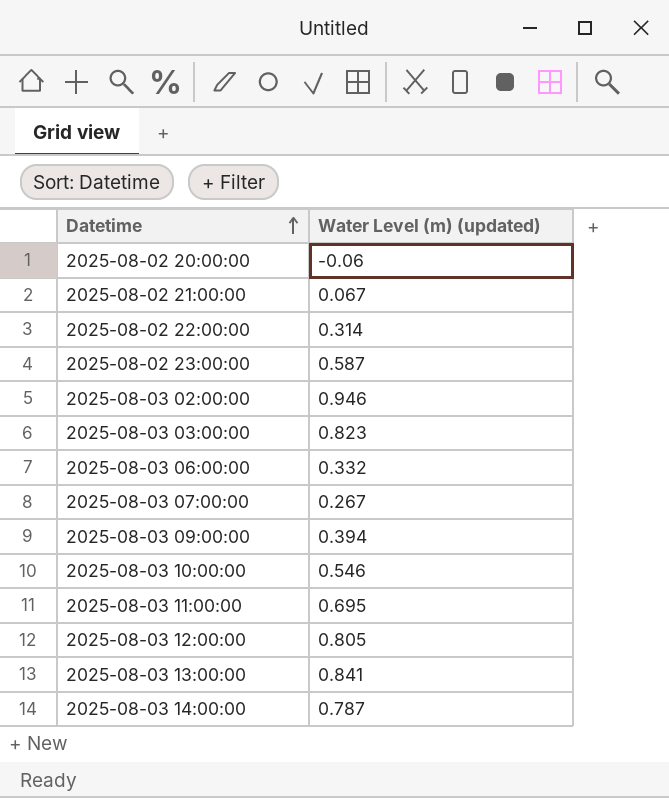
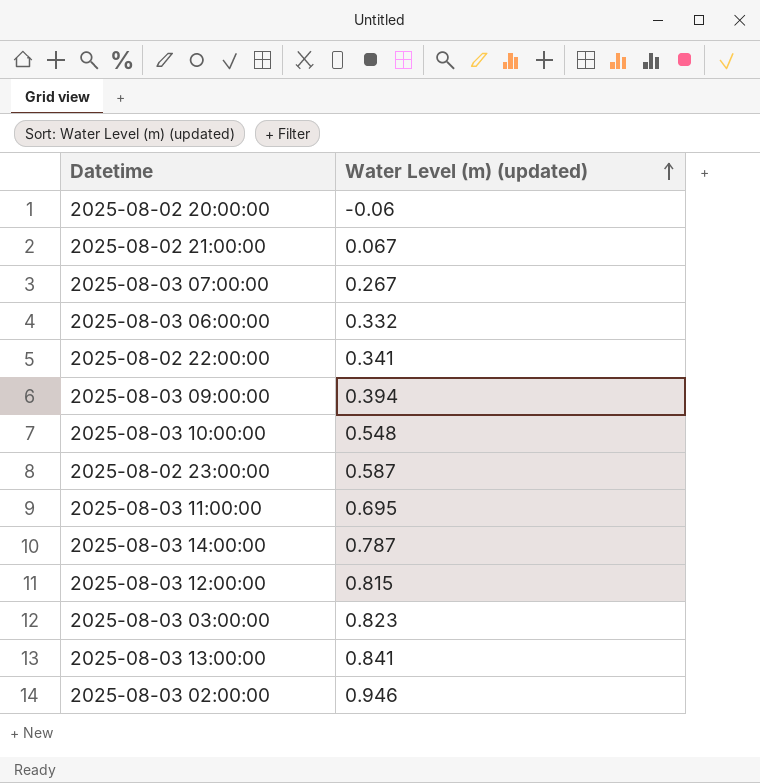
row order: Datetime ascending -> Water Level (m) (updated) ascending
2025-08-02 22:00:00 | Water Level (m) (updated): 0.314 -> 0.341
2025-08-03 10:00:00 | Water Level (m) (updated): 0.546 -> 0.548
2025-08-03 12:00:00 | Water Level (m) (updated): 0.805 -> 0.815

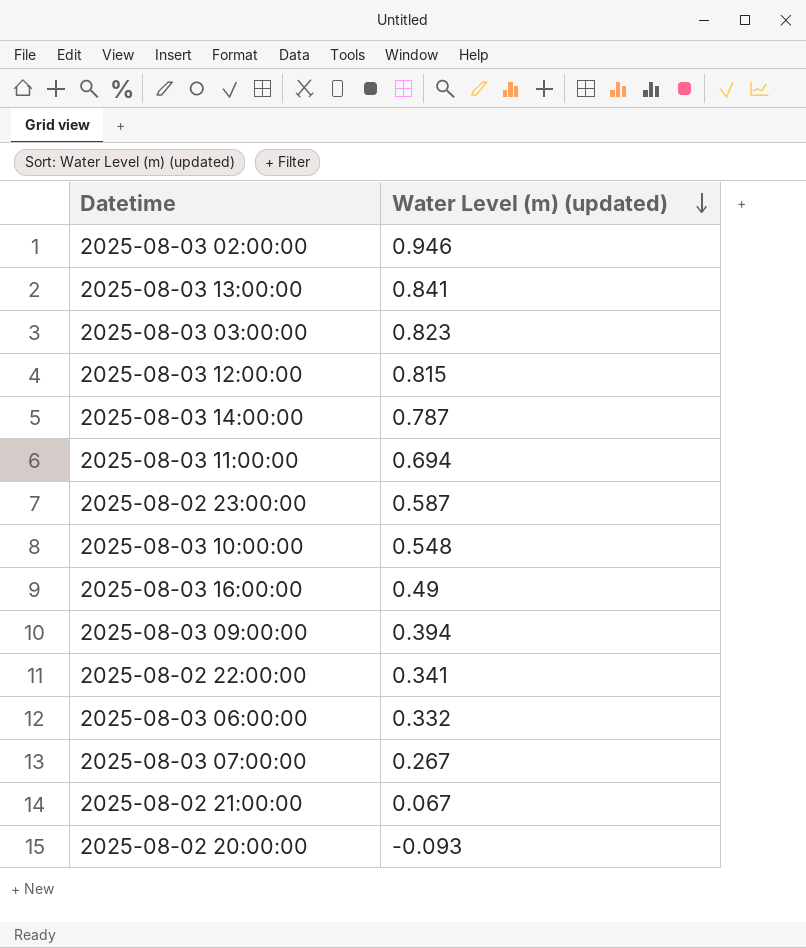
row order: Water Level (m) (updated) ascending -> Water Level (m) (updated) descending
2025-08-03 11:00:00 | Water Level (m) (updated): 0.695 -> 0.694
row 2025-08-03 16:00:00: none -> 0.49
2025-08-02 20:00:00 | Water Level (m) (updated): -0.06 -> -0.093

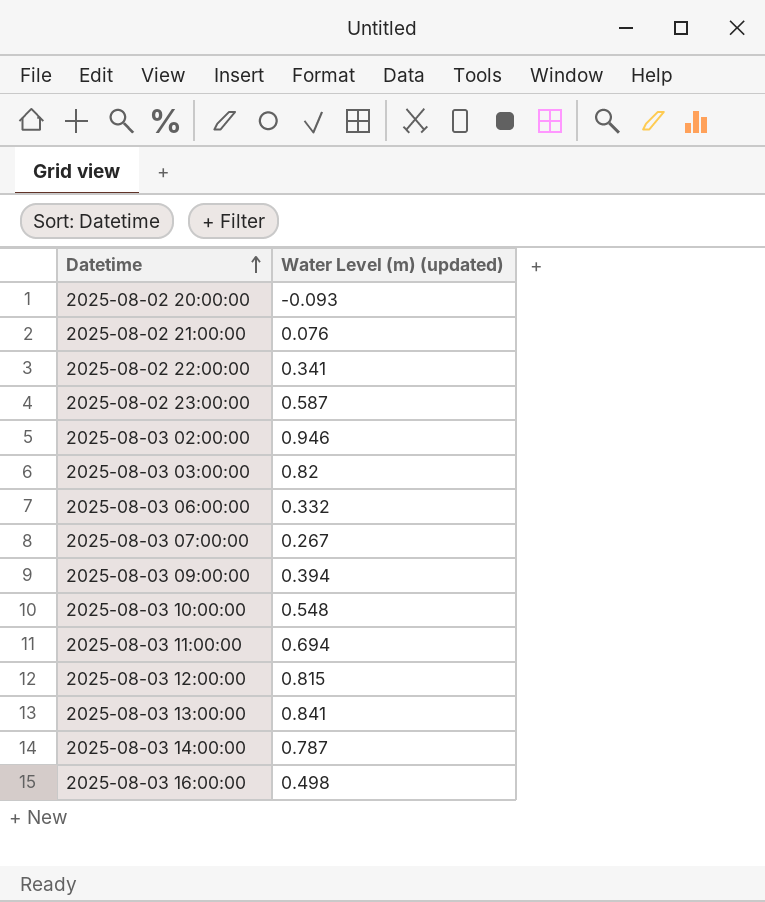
row order: Water Level (m) (updated) descending -> Datetime ascending
2025-08-02 21:00:00 | Water Level (m) (updated): 0.067 -> 0.076
2025-08-03 03:00:00 | Water Level (m) (updated): 0.823 -> 0.82
2025-08-03 16:00:00 | Water Level (m) (updated): 0.49 -> 0.498

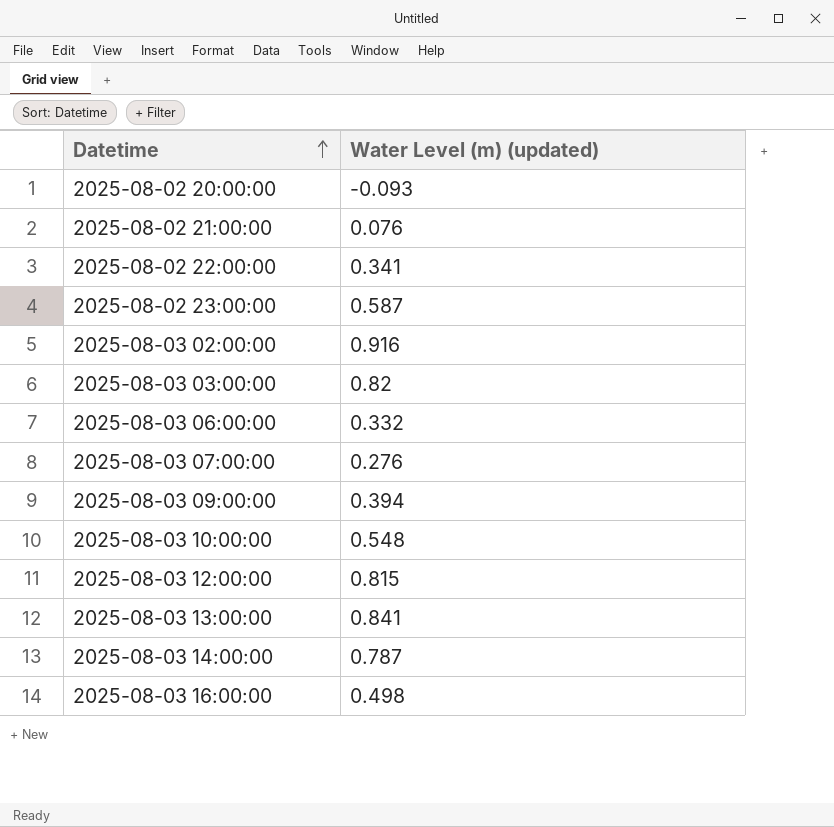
row 2025-08-03 11:00:00: 0.694 -> none
2025-08-03 02:00:00 | Water Level (m) (updated): 0.946 -> 0.916
2025-08-03 07:00:00 | Water Level (m) (updated): 0.267 -> 0.276

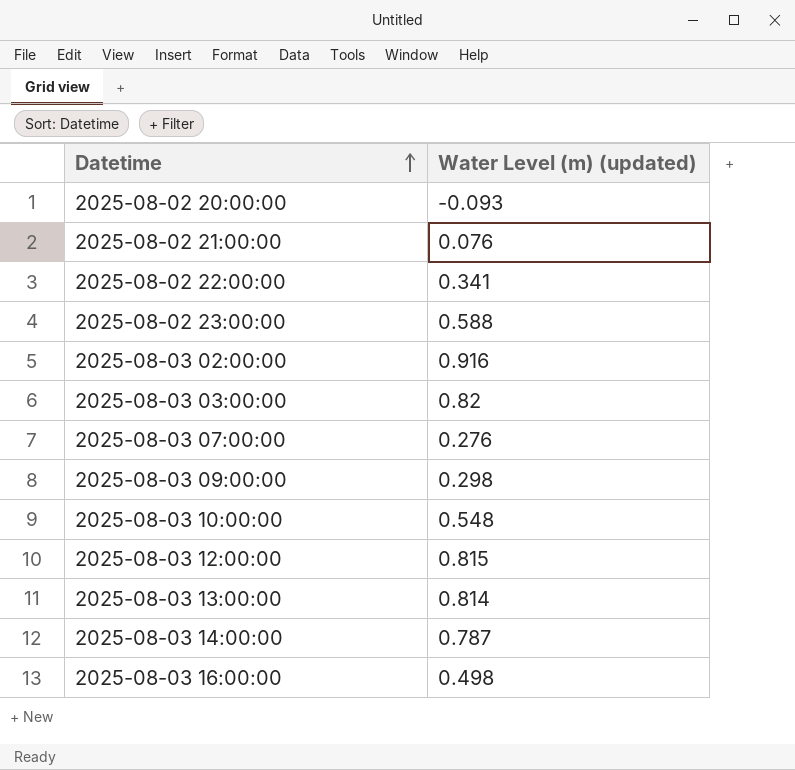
row 2025-08-03 06:00:00: 0.332 -> none
2025-08-02 23:00:00 | Water Level (m) (updated): 0.587 -> 0.588
2025-08-03 09:00:00 | Water Level (m) (updated): 0.394 -> 0.298
2025-08-03 13:00:00 | Water Level (m) (updated): 0.841 -> 0.814

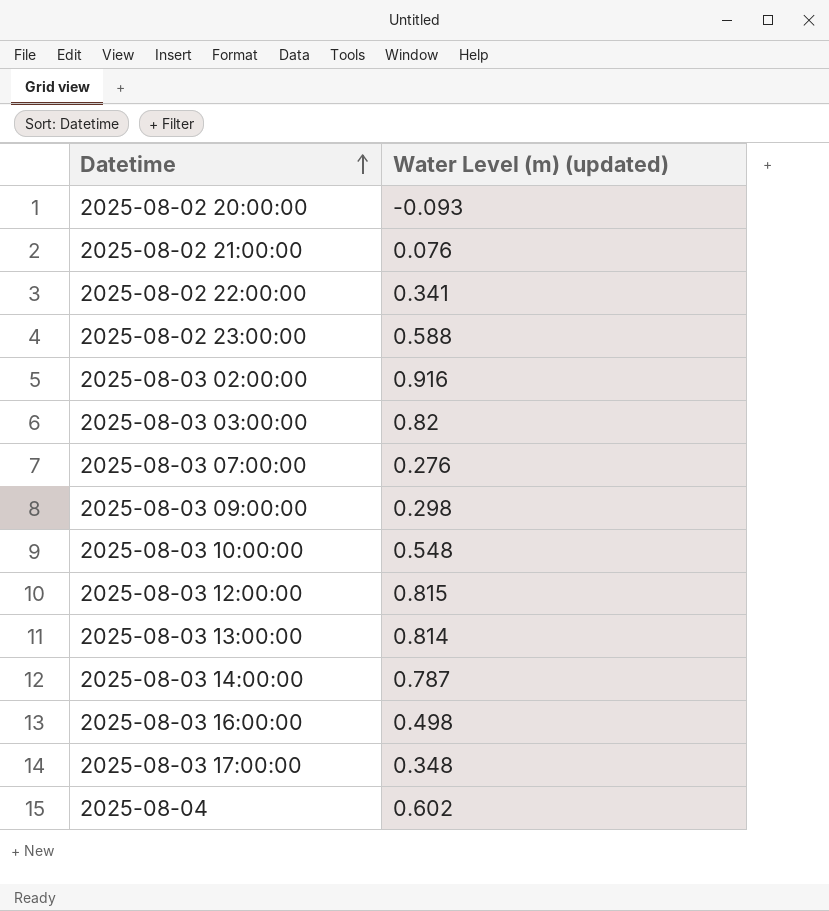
row 2025-08-03 17:00:00: none -> 0.348
row 2025-08-04: none -> 0.602

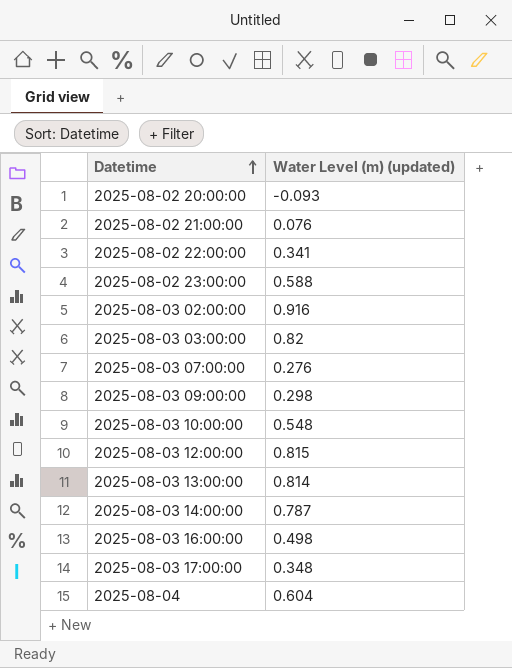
2025-08-04 | Water Level (m) (updated): 0.602 -> 0.604

